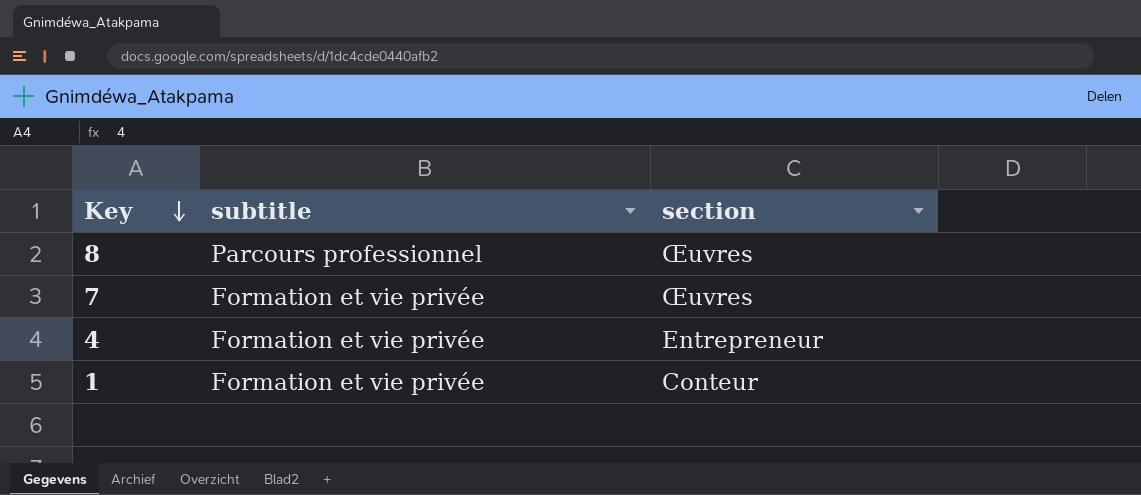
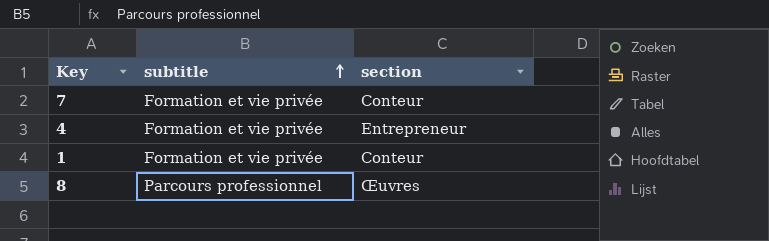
row order: Key descending -> subtitle ascending
7 | section: Œuvres -> Conteur

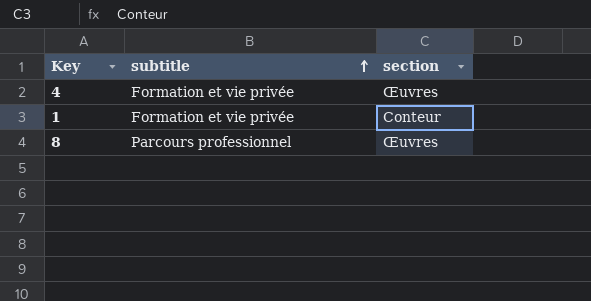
row 7: Formation et vie privée | Conteur -> none
4 | section: Entrepreneur -> Œuvres

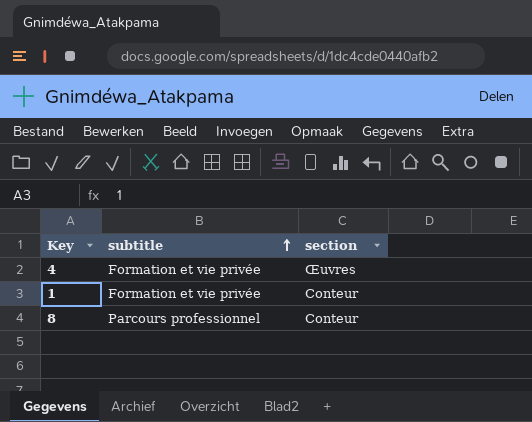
8 | section: Œuvres -> Conteur

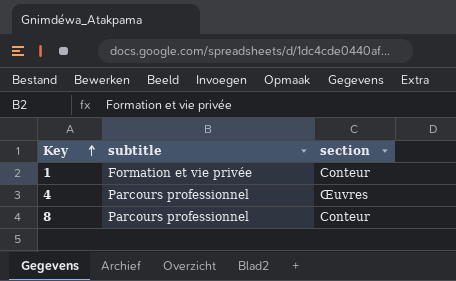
row order: subtitle ascending -> Key ascending
4 | subtitle: Formation et vie privée -> Parcours professionnel

